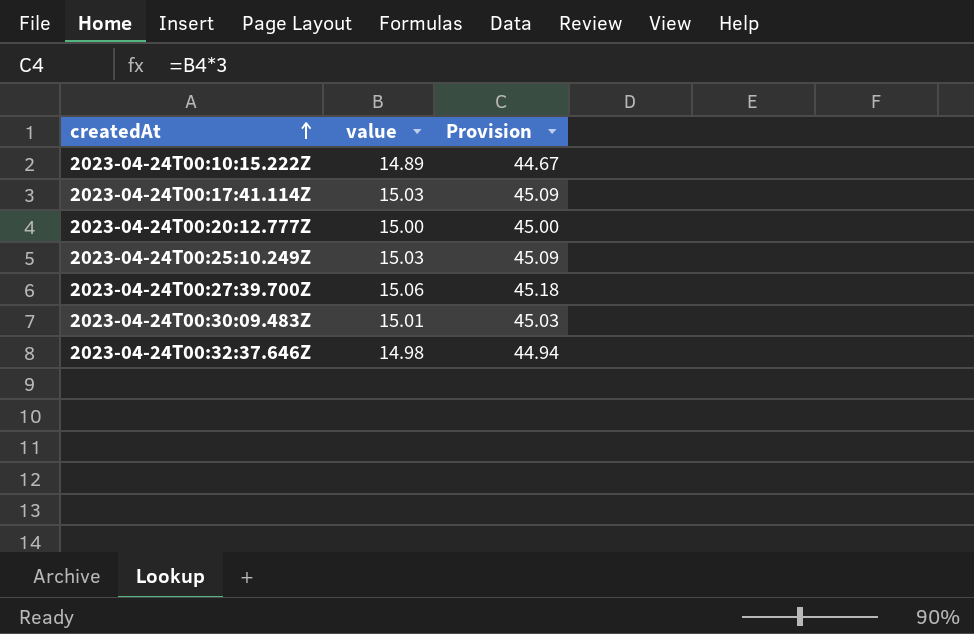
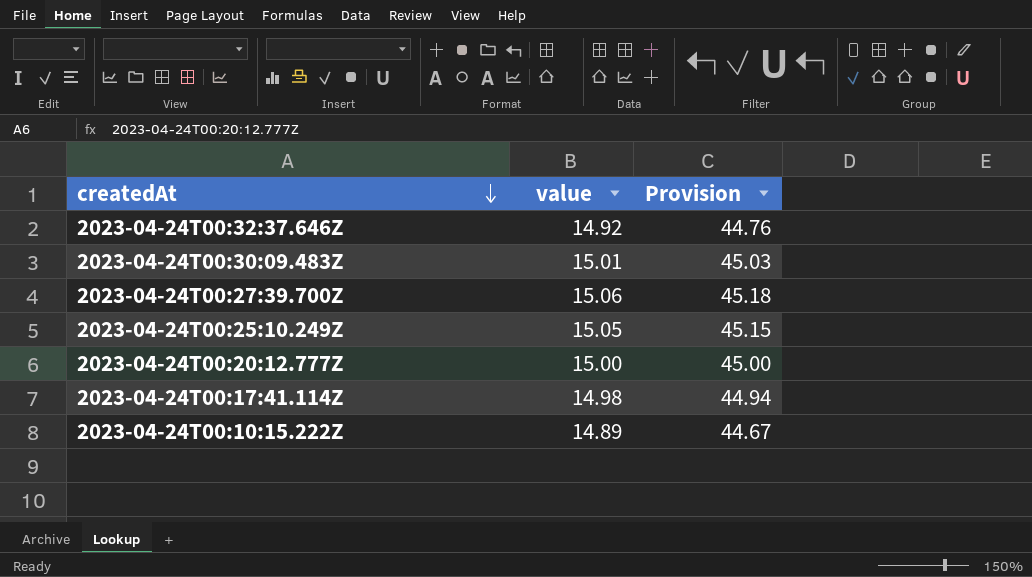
row order: createdAt ascending -> createdAt descending
2023-04-24T00:32:37.646Z | value: 14.98 -> 14.92
2023-04-24T00:32:37.646Z | Provision: 44.94 -> 44.76
2023-04-24T00:25:10.249Z | value: 15.03 -> 15.05
2023-04-24T00:25:10.249Z | Provision: 45.09 -> 45.15
2023-04-24T00:17:41.114Z | value: 15.03 -> 14.98
2023-04-24T00:17:41.114Z | Provision: 45.09 -> 44.94

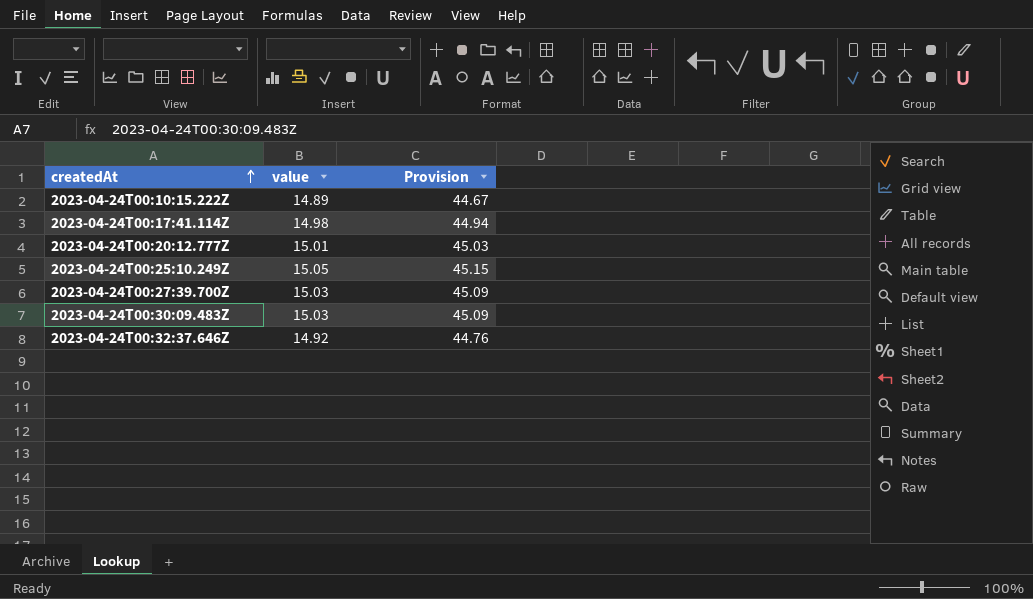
row order: createdAt descending -> createdAt ascending
2023-04-24T00:20:12.777Z | value: 15.00 -> 15.01
2023-04-24T00:20:12.777Z | Provision: 45.00 -> 45.03
2023-04-24T00:27:39.700Z | value: 15.06 -> 15.03
2023-04-24T00:27:39.700Z | Provision: 45.18 -> 45.09
2023-04-24T00:30:09.483Z | value: 15.01 -> 15.03
2023-04-24T00:30:09.483Z | Provision: 45.03 -> 45.09

